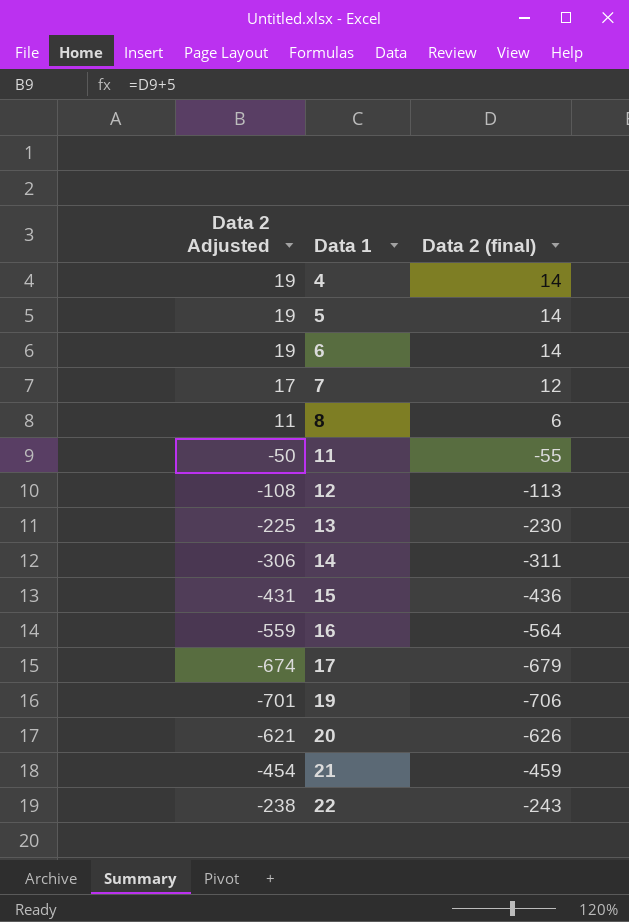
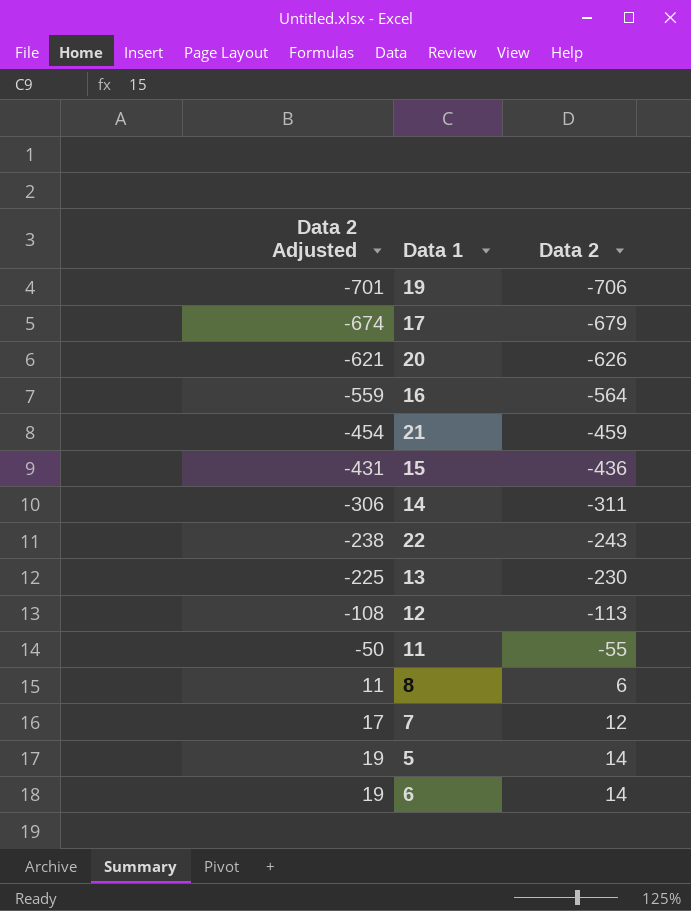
row order: Data 1 ascending -> Data 2 Adjusted ascending
column name: Data 2 (final) -> Data 2
row 4: 19 | 14 -> none

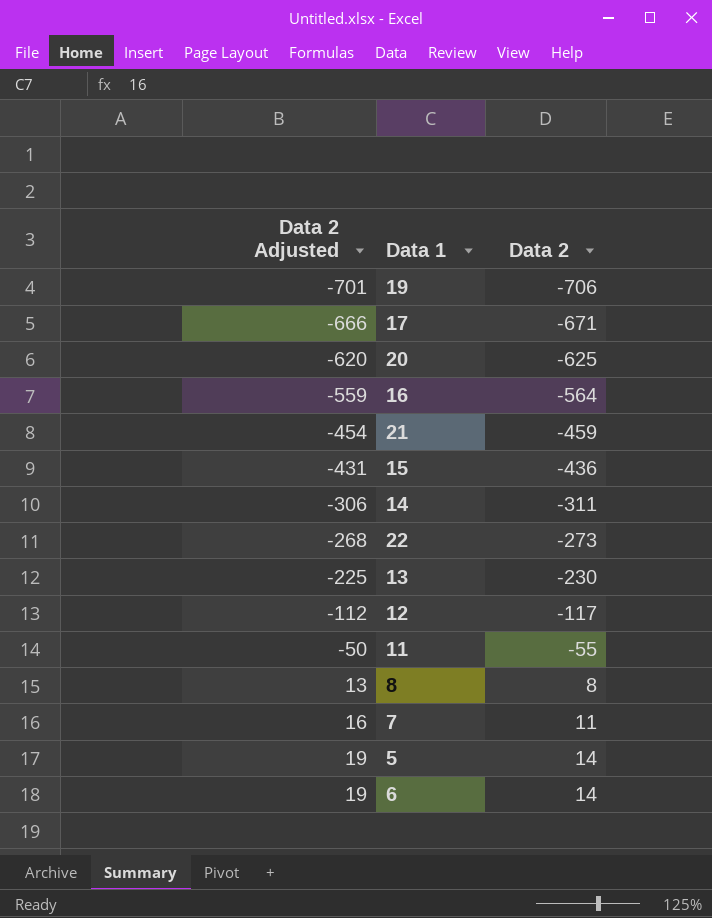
17 | Data 2 Adjusted: -674 -> -666
17 | Data 2: -679 -> -671
20 | Data 2 Adjusted: -621 -> -620
20 | Data 2: -626 -> -625
22 | Data 2 Adjusted: -238 -> -268
22 | Data 2: -243 -> -273
12 | Data 2 Adjusted: -108 -> -112
12 | Data 2: -113 -> -117
8 | Data 2 Adjusted: 11 -> 13
8 | Data 2: 6 -> 8
7 | Data 2 Adjusted: 17 -> 16
7 | Data 2: 12 -> 11

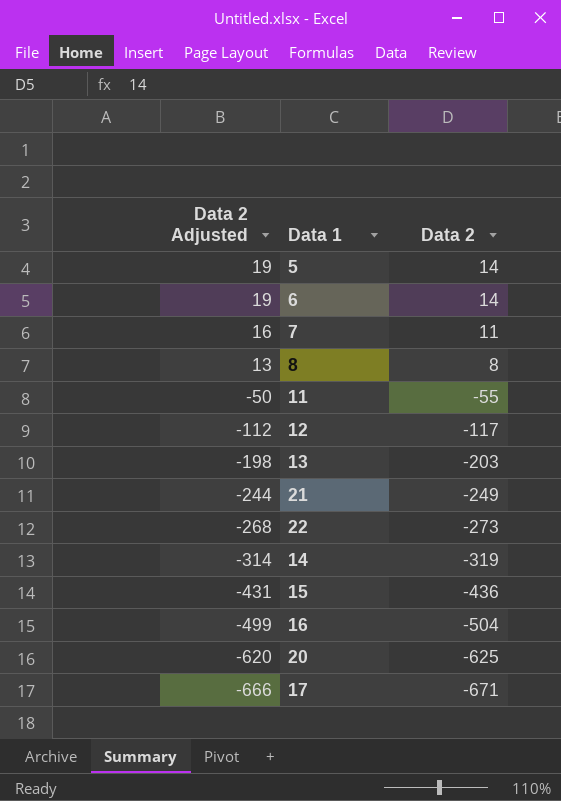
row order: Data 2 Adjusted ascending -> Data 2 Adjusted descending
row 19: -701 | -706 -> none
13 | Data 2 Adjusted: -225 -> -198
13 | Data 2: -230 -> -203
21 | Data 2 Adjusted: -454 -> -244
21 | Data 2: -459 -> -249
14 | Data 2 Adjusted: -306 -> -314
14 | Data 2: -311 -> -319
16 | Data 2 Adjusted: -559 -> -499
16 | Data 2: -564 -> -504

